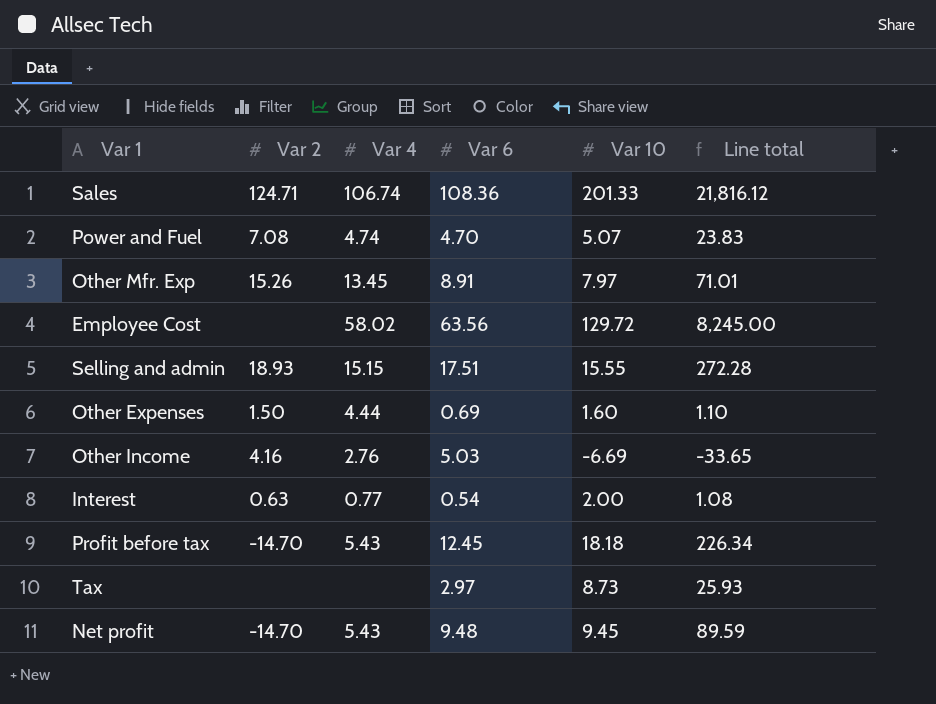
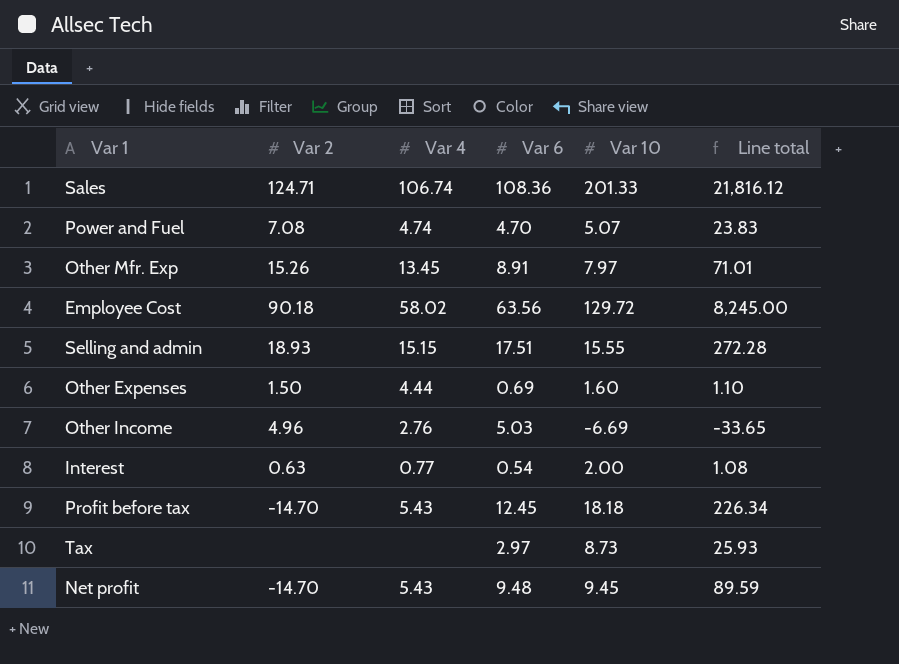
Employee Cost | Var 2: none -> 90.18
Other Income | Var 2: 4.16 -> 4.96

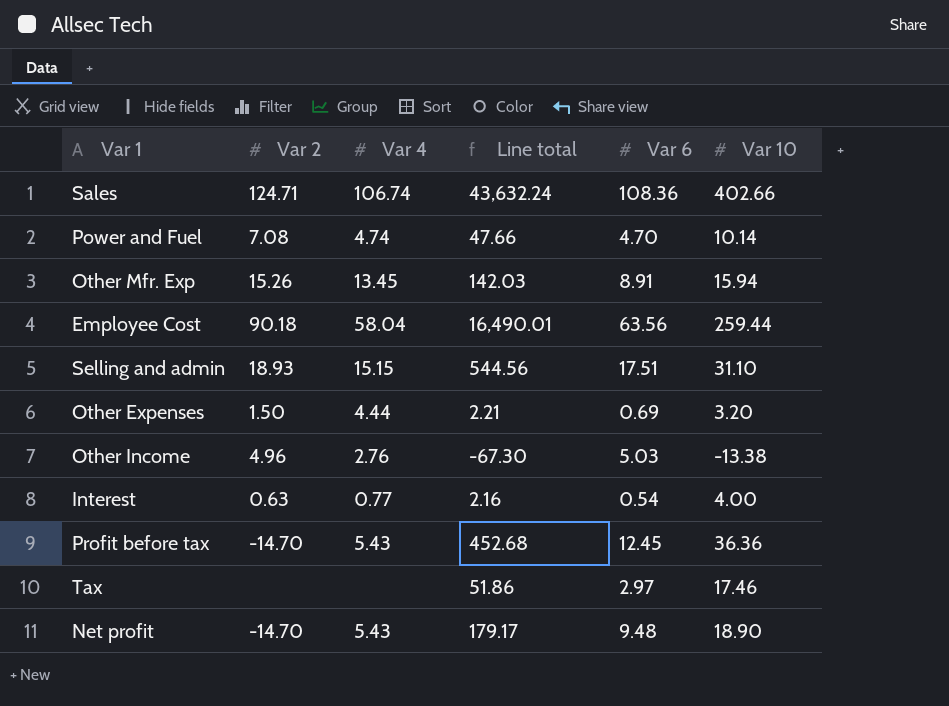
column Line total | position: 6 -> 4
Sales | Line total: 21,816.12 -> 43,632.24
Sales | Var 10: 201.33 -> 402.66
Power and Fuel | Line total: 23.83 -> 47.66
Power and Fuel | Var 10: 5.07 -> 10.14
Other Mfr. Exp | Line total: 71.01 -> 142.03
Other Mfr. Exp | Var 10: 7.97 -> 15.94
Employee Cost | Var 4: 58.02 -> 58.04
Employee Cost | Line total: 8,245.00 -> 16,490.01
Employee Cost | Var 10: 129.72 -> 259.44
Selling and admin | Line total: 272.28 -> 544.56
Selling and admin | Var 10: 15.55 -> 31.10
Other Expenses | Line total: 1.10 -> 2.21
Other Expenses | Var 10: 1.60 -> 3.20
Other Income | Line total: -33.65 -> -67.30
Other Income | Var 10: -6.69 -> -13.38
Interest | Line total: 1.08 -> 2.16
Interest | Var 10: 2.00 -> 4.00
Profit before tax | Line total: 226.34 -> 452.68
Profit before tax | Var 10: 18.18 -> 36.36
Tax | Line total: 25.93 -> 51.86
Tax | Var 10: 8.73 -> 17.46
Net profit | Line total: 89.59 -> 179.17
Net profit | Var 10: 9.45 -> 18.90

